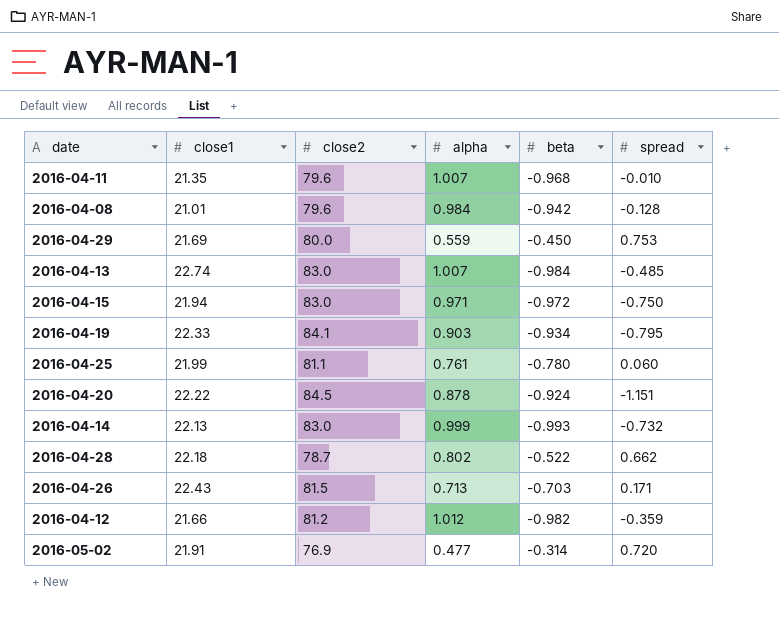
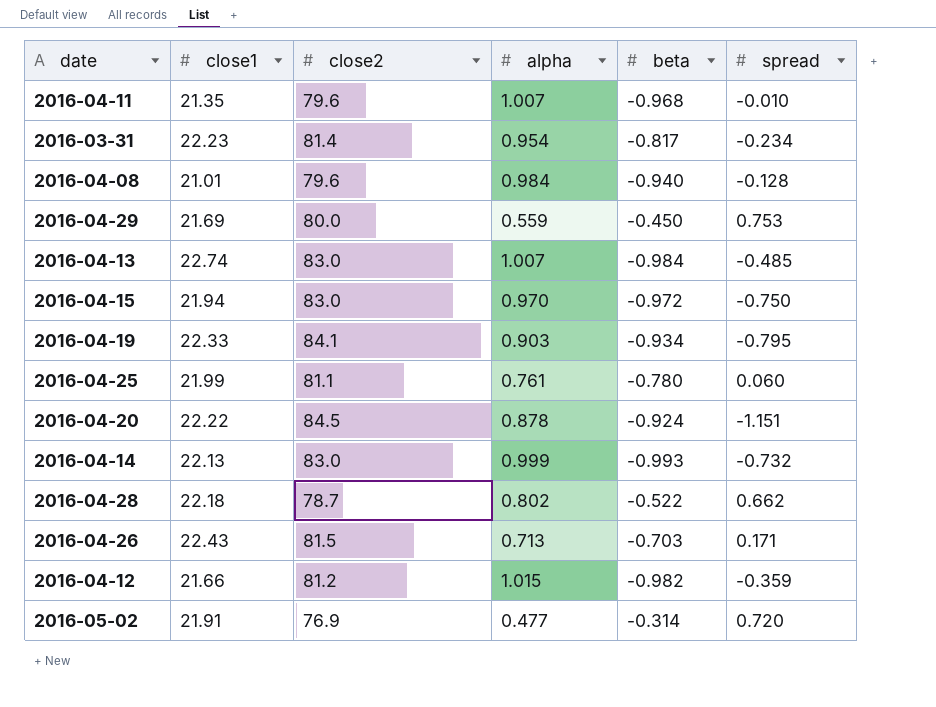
row 2016-03-31: none -> 22.23 | 81.4 | 0.954 | -0.817 | -0.234
2016-04-08 | beta: -0.942 -> -0.940
2016-04-15 | alpha: 0.971 -> 0.970
2016-04-12 | alpha: 1.012 -> 1.015

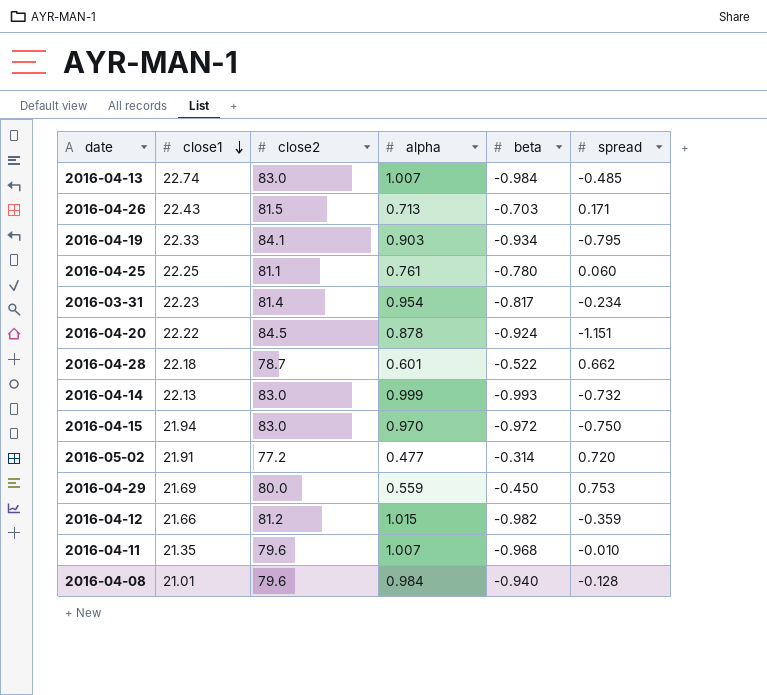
row order: none -> close1 descending
2016-04-25 | close1: 21.99 -> 22.25
2016-04-28 | alpha: 0.802 -> 0.601
2016-05-02 | close2: 76.9 -> 77.2

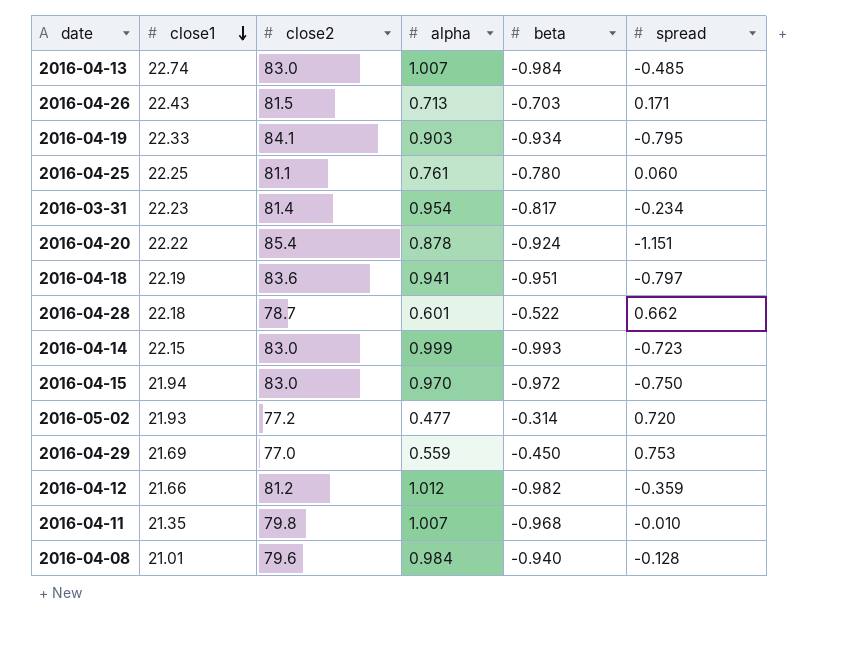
2016-04-20 | close2: 84.5 -> 85.4
row 2016-04-18: none -> 22.19 | 83.6 | 0.941 | -0.951 | -0.797
2016-04-14 | close1: 22.13 -> 22.15
2016-04-14 | spread: -0.732 -> -0.723
2016-05-02 | close1: 21.91 -> 21.93
2016-04-29 | close2: 80.0 -> 77.0
2016-04-12 | alpha: 1.015 -> 1.012
2016-04-11 | close2: 79.6 -> 79.8

